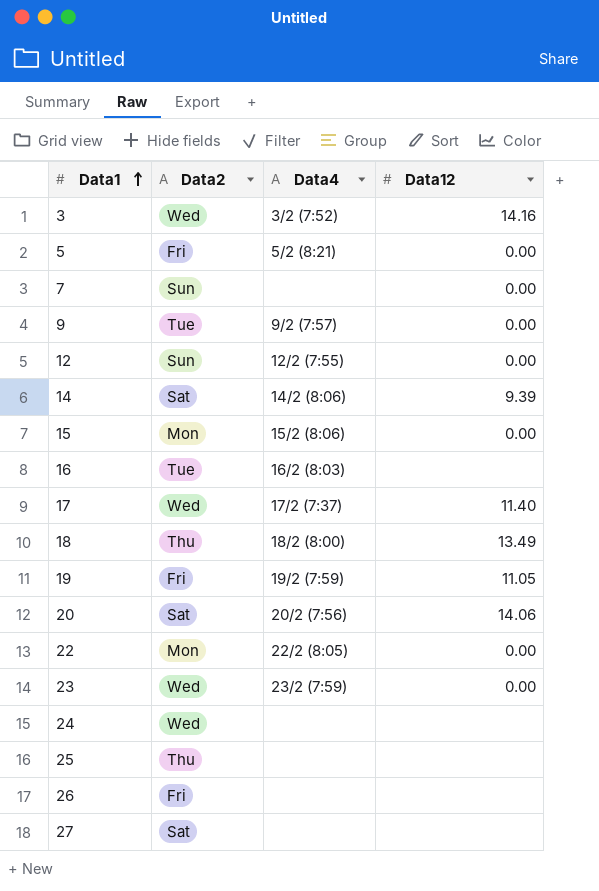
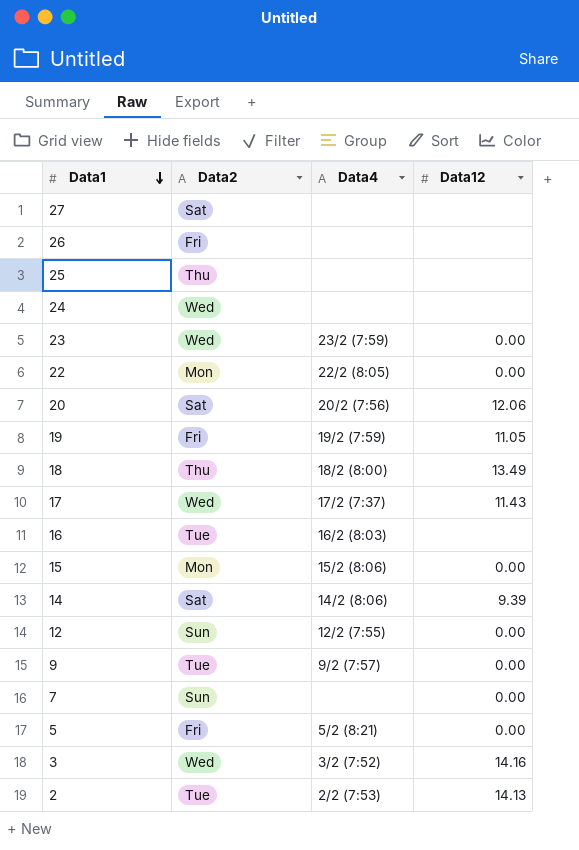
row order: Data1 ascending -> Data1 descending
20 | Data12: 14.06 -> 12.06
17 | Data12: 11.40 -> 11.43
row 2: none -> Tue | 2/2 (7:53) | 14.13

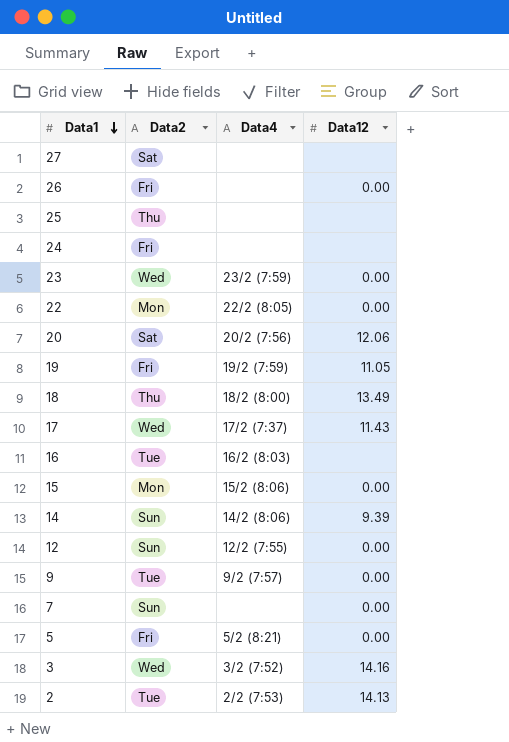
26 | Data12: none -> 0.00
24 | Data2: Wed -> Fri
14 | Data2: Sat -> Sun

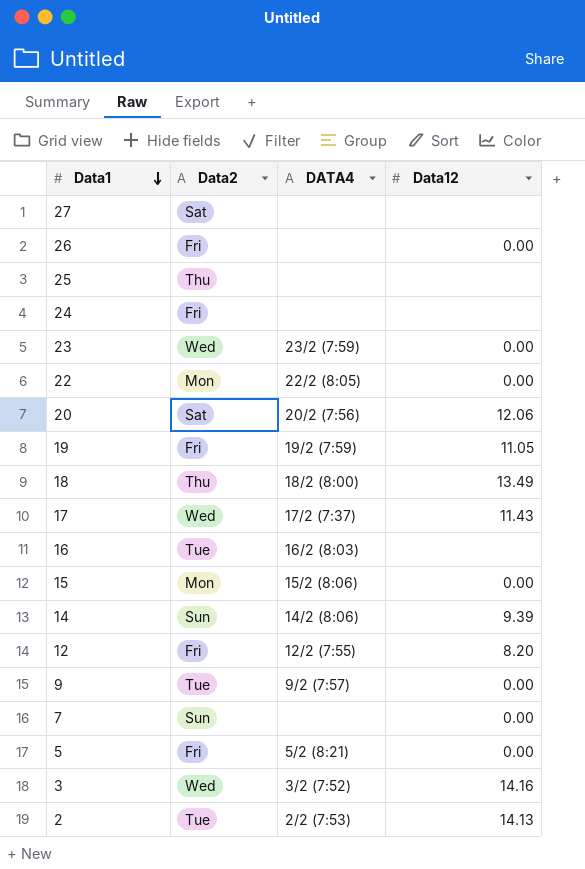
column name: Data4 -> DATA4
12 | Data2: Sun -> Fri
12 | Data12: 0.00 -> 8.20

